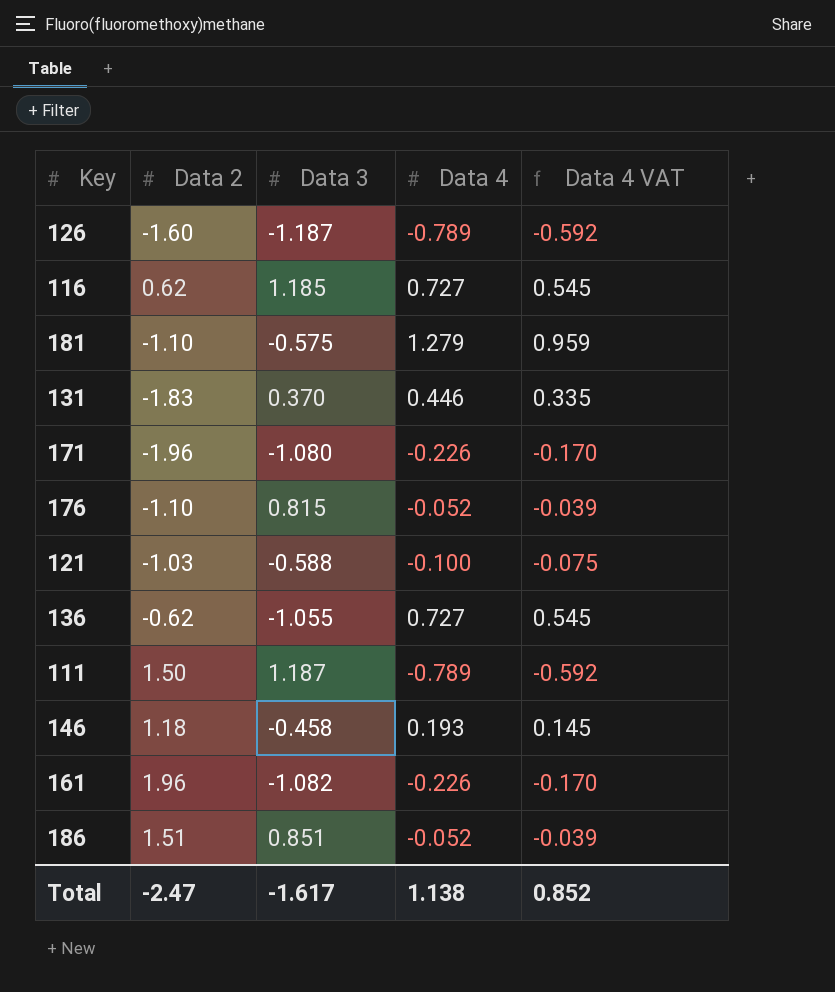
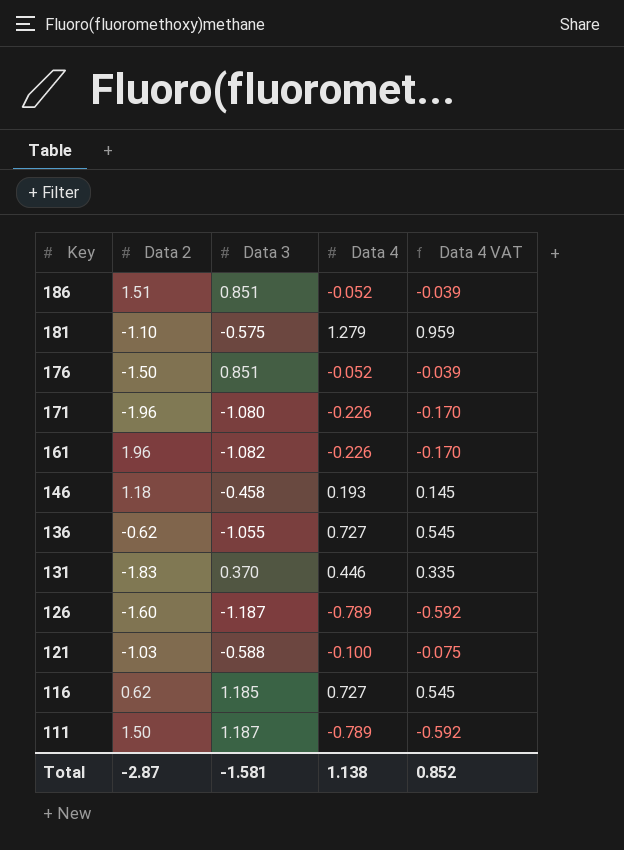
row order: none -> Key descending
176 | Data 2: -1.10 -> -1.50
176 | Data 3: 0.815 -> 0.851
Total | Data 2: -2.47 -> -2.87
Total | Data 3: -1.617 -> -1.581

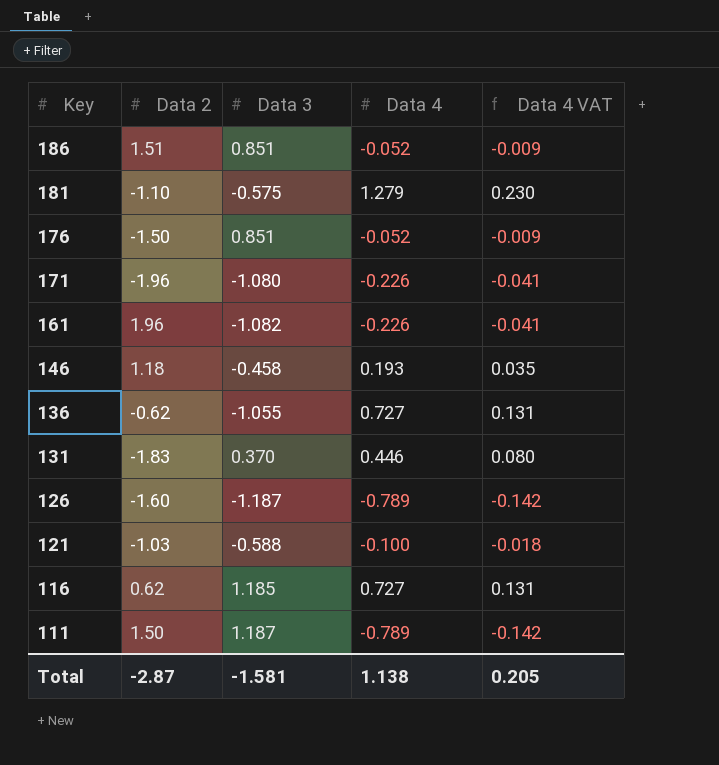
column Data 4 VAT | formula: [Data 4] * 0.75 -> [Data 4] * 0.18
Total | Data 4 VAT: 0.852 -> 0.205

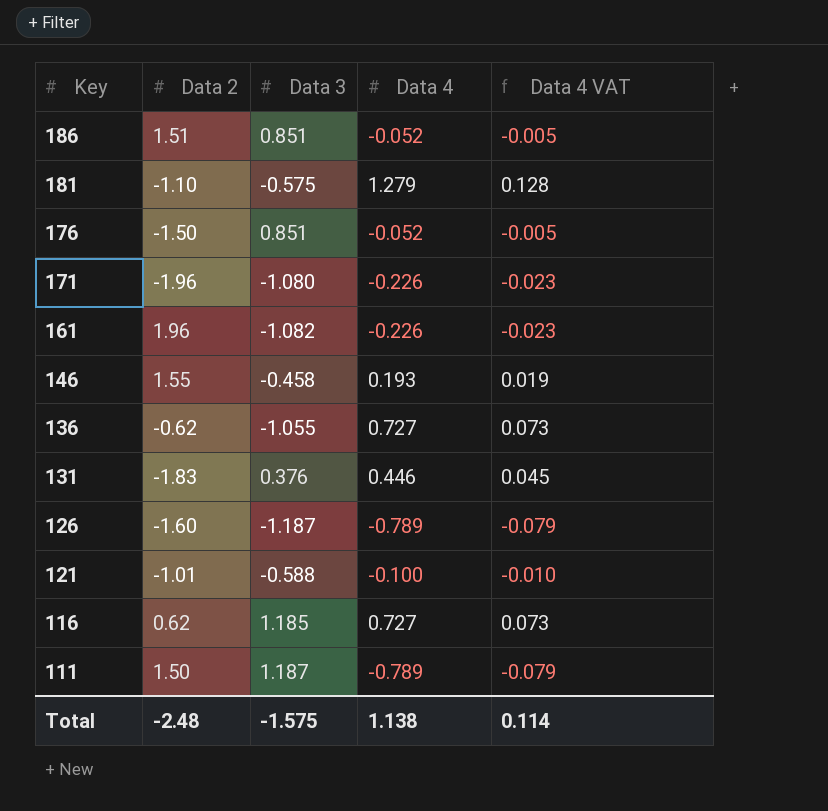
column Data 4 VAT | formula: [Data 4] * 0.18 -> [Data 4] * 0.1
146 | Data 2: 1.18 -> 1.55
131 | Data 3: 0.370 -> 0.376
121 | Data 2: -1.03 -> -1.01
Total | Data 2: -2.87 -> -2.48
Total | Data 3: -1.581 -> -1.575
Total | Data 4 VAT: 0.205 -> 0.114

